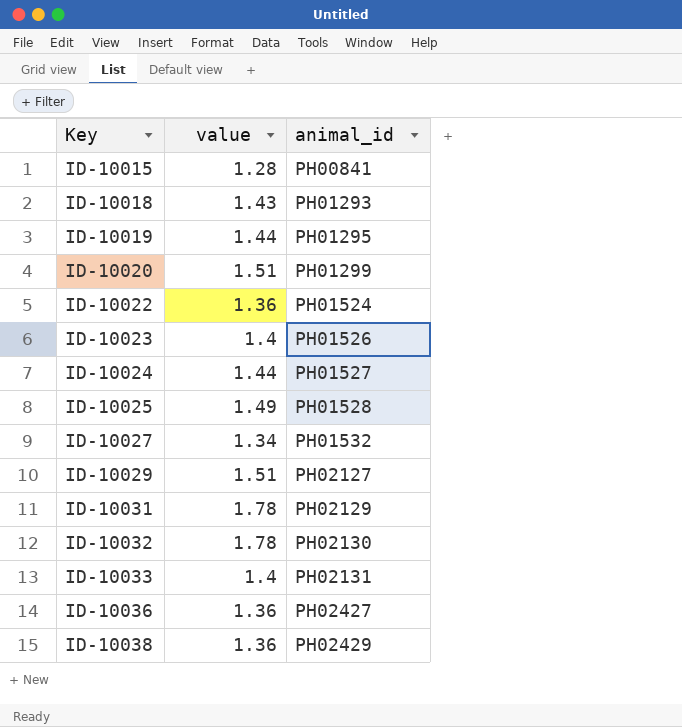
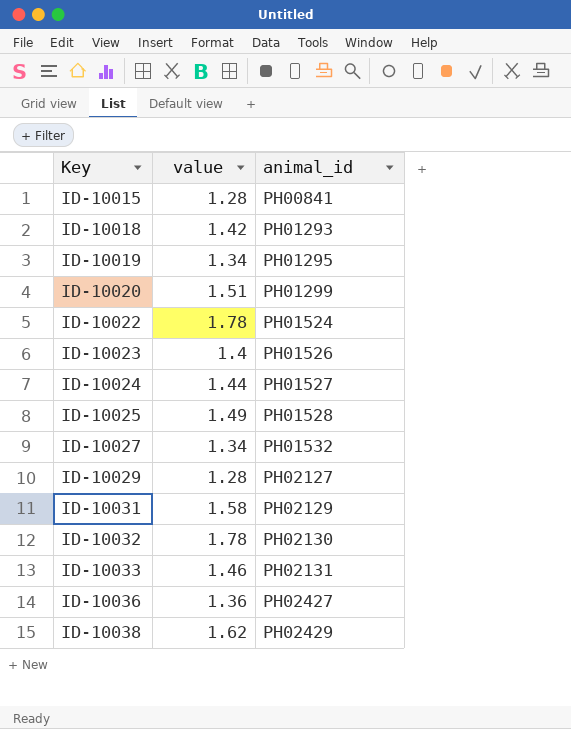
ID-10018 | value: 1.43 -> 1.42
ID-10019 | value: 1.44 -> 1.34
ID-10022 | value: 1.36 -> 1.78
ID-10029 | value: 1.51 -> 1.28
ID-10031 | value: 1.78 -> 1.58
ID-10033 | value: 1.4 -> 1.46
ID-10038 | value: 1.36 -> 1.62

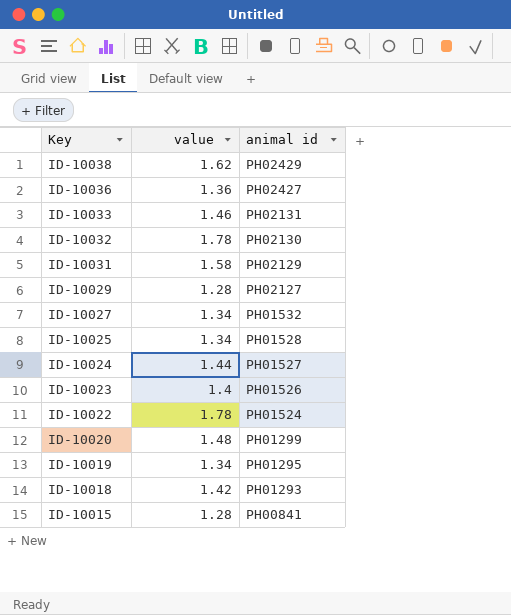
row order: Key ascending -> Key descending
column name: animal_id -> animal id
ID-10025 | value: 1.49 -> 1.34
ID-10020 | value: 1.51 -> 1.48

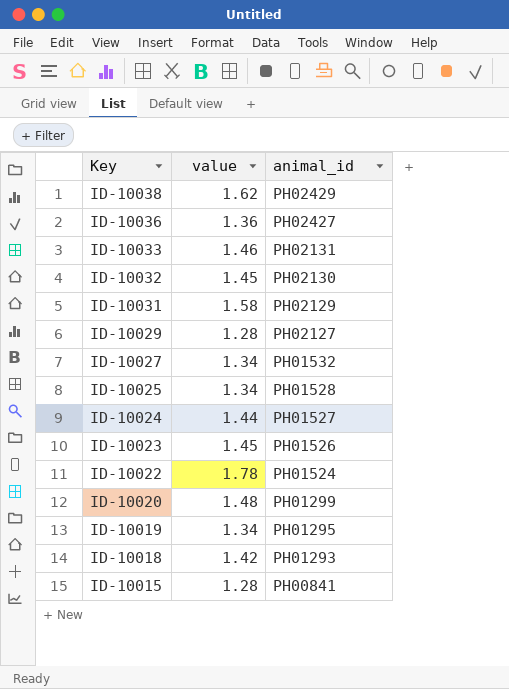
column name: animal id -> animal_id
ID-10032 | value: 1.78 -> 1.45
ID-10023 | value: 1.4 -> 1.45

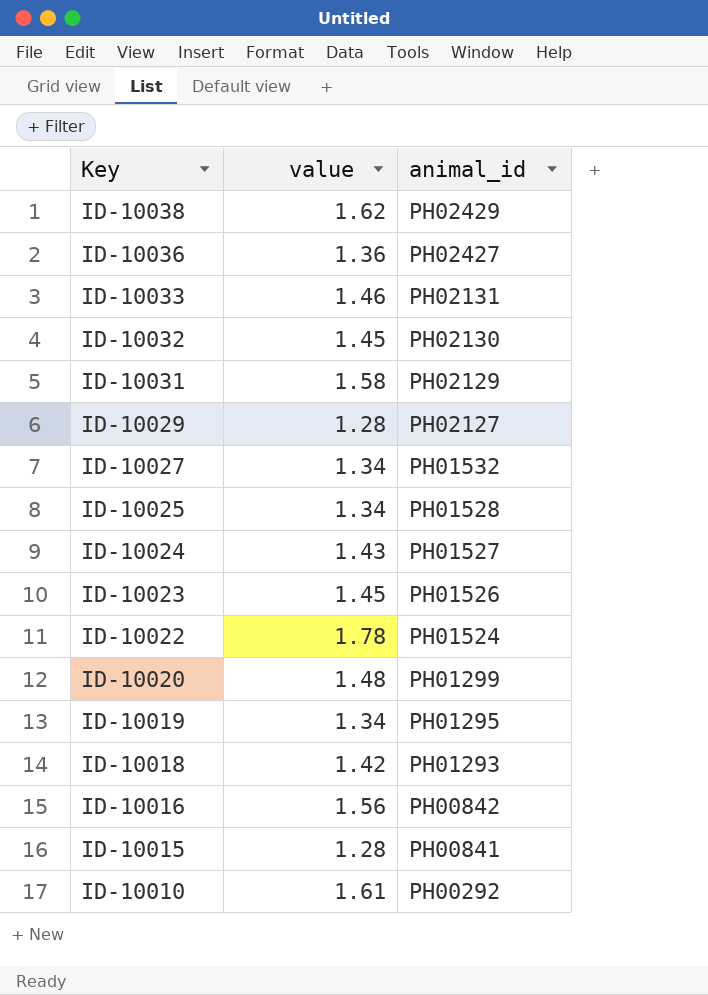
ID-10024 | value: 1.44 -> 1.43
row ID-10016: none -> 1.56 | PH00842
row ID-10010: none -> 1.61 | PH00292

